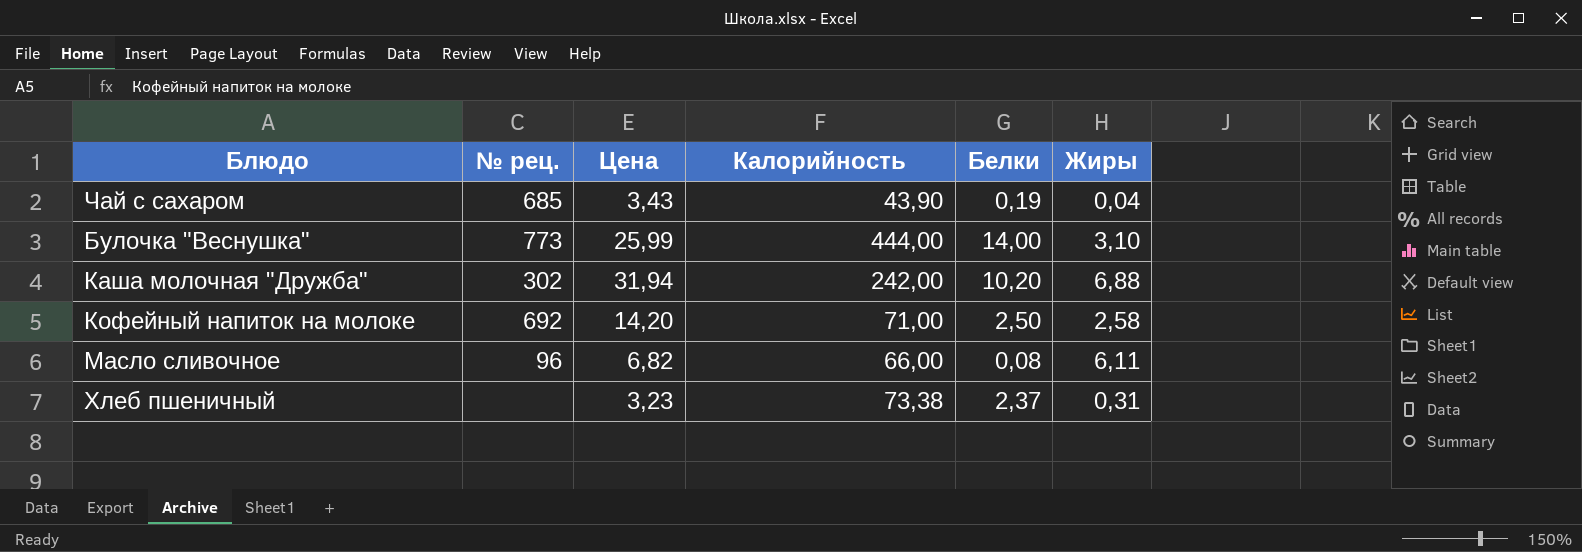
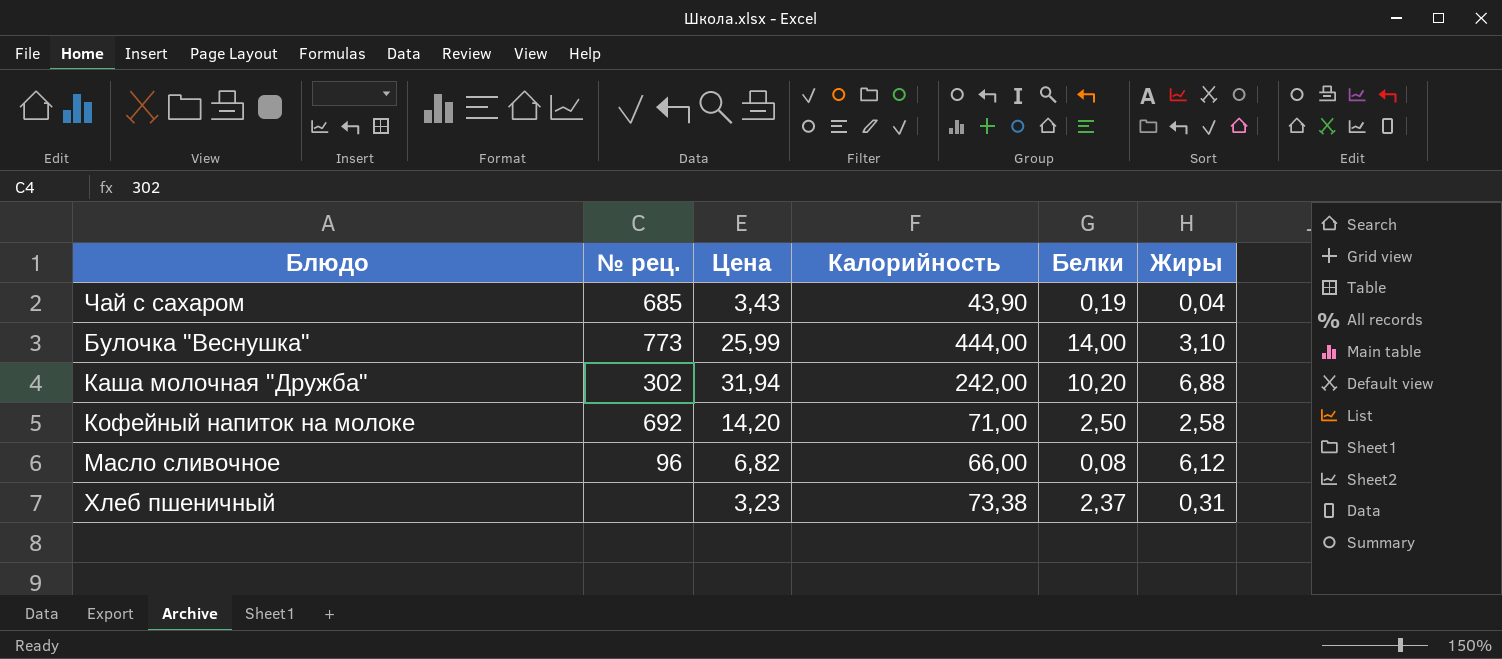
Масло сливочное | Жиры: 6,11 -> 6,12

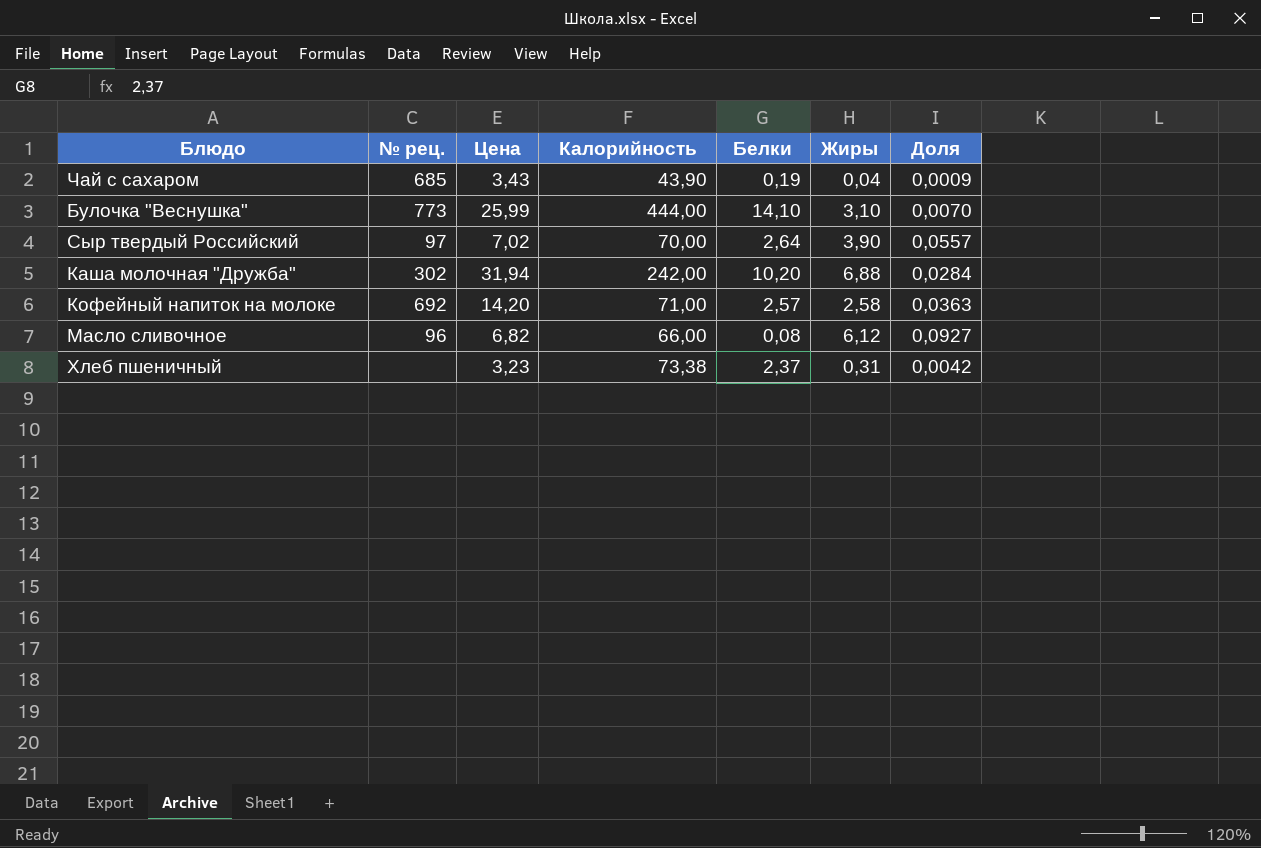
column Доля | formula: none -> [Жиры] / [Калорийность]
Булочка "Веснушка" | Белки: 14,00 -> 14,10
row Сыр твердый Российский: none -> 97 | 7,02 | 70,00 | 2,64 | 3,90 | 0,0557
Кофейный напиток на молоке | Белки: 2,50 -> 2,57

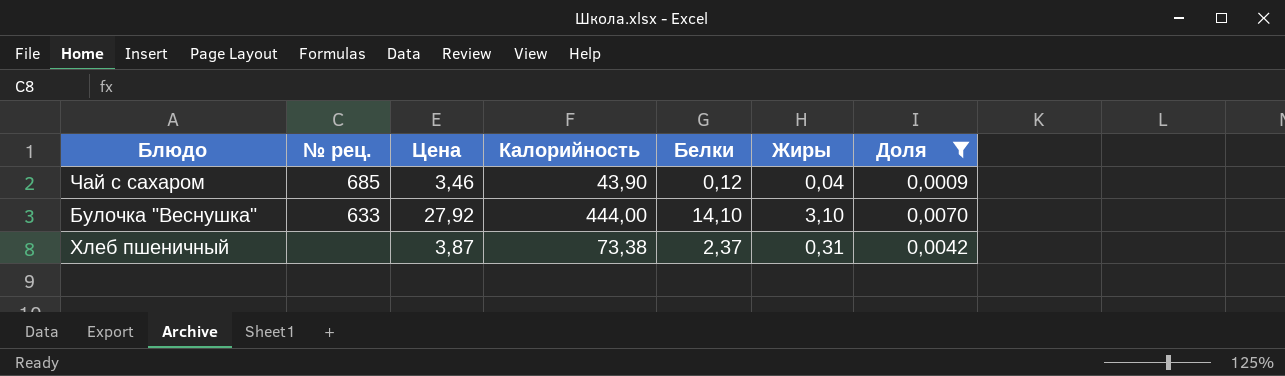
filter: none -> Доля <= 0,0070
Чай с сахаром | Цена: 3,43 -> 3,46
Чай с сахаром | Белки: 0,19 -> 0,12
Булочка "Веснушка" | № рец.: 773 -> 633
Булочка "Веснушка" | Цена: 25,99 -> 27,92
Хлеб пшеничный | Цена: 3,23 -> 3,87

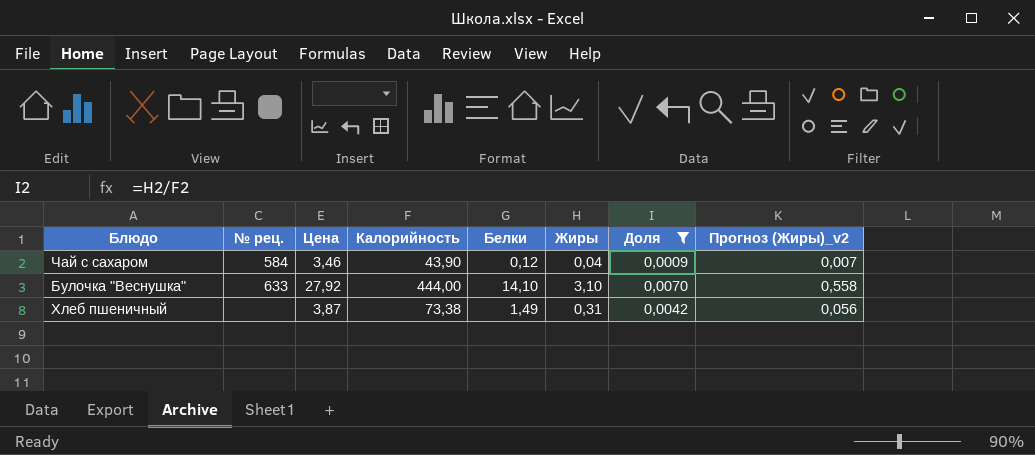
column Прогноз (Жиры)_v2 | formula: none -> [Жиры] * 0,18
Чай с сахаром | № рец.: 685 -> 584
Хлеб пшеничный | Белки: 2,37 -> 1,49

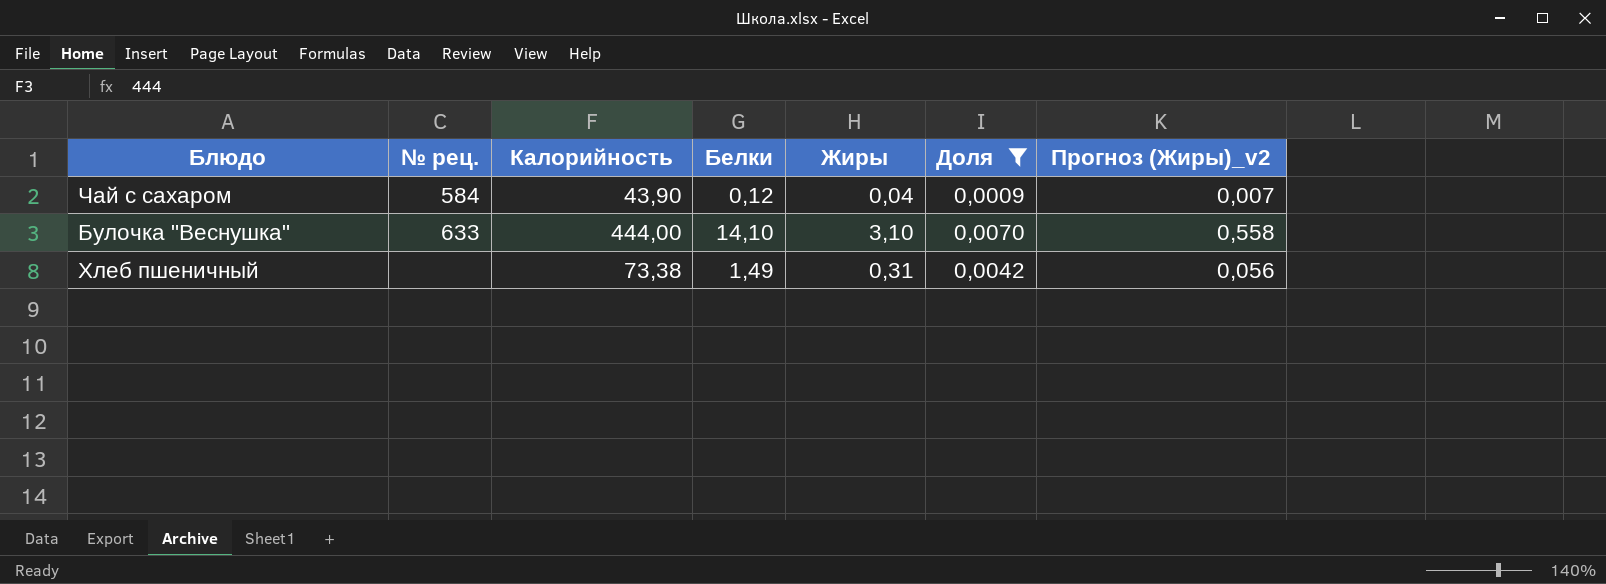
column Цена | position: 3 -> none

